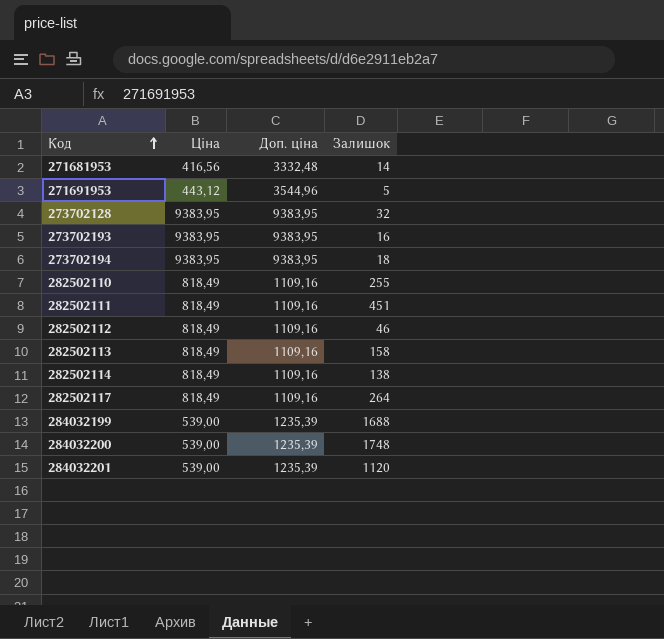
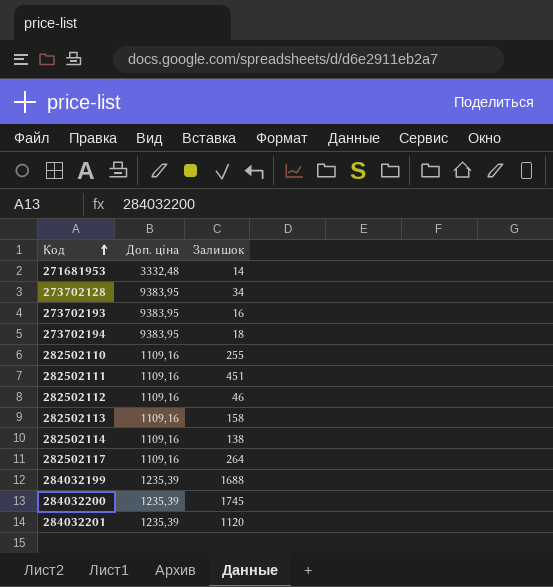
column Ціна | position: 2 -> none
row 271691953: 443,12 | 3544,96 | 5 -> none
273702128 | Залишок: 32 -> 34
284032200 | Залишок: 1748 -> 1745

